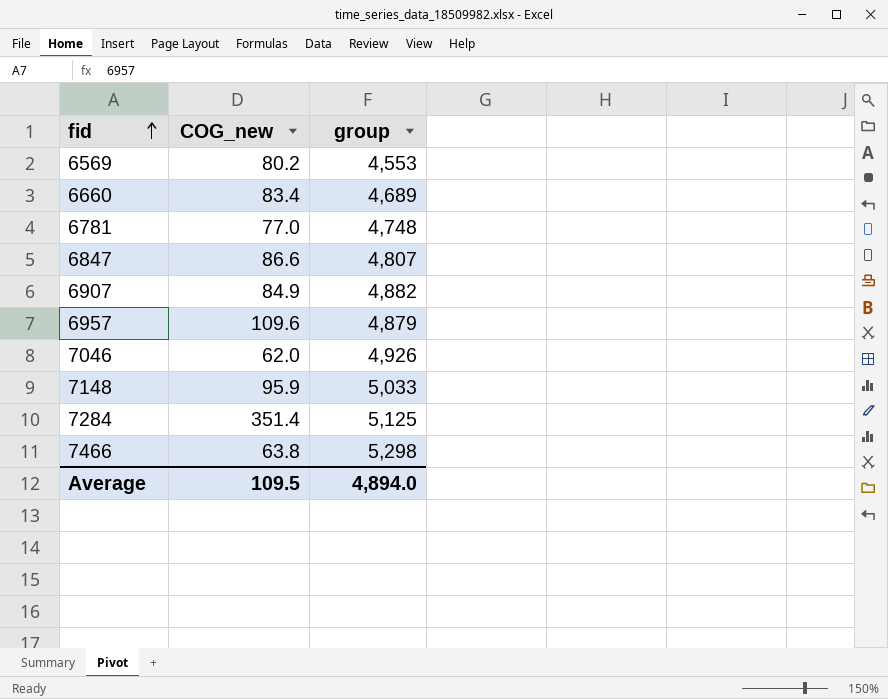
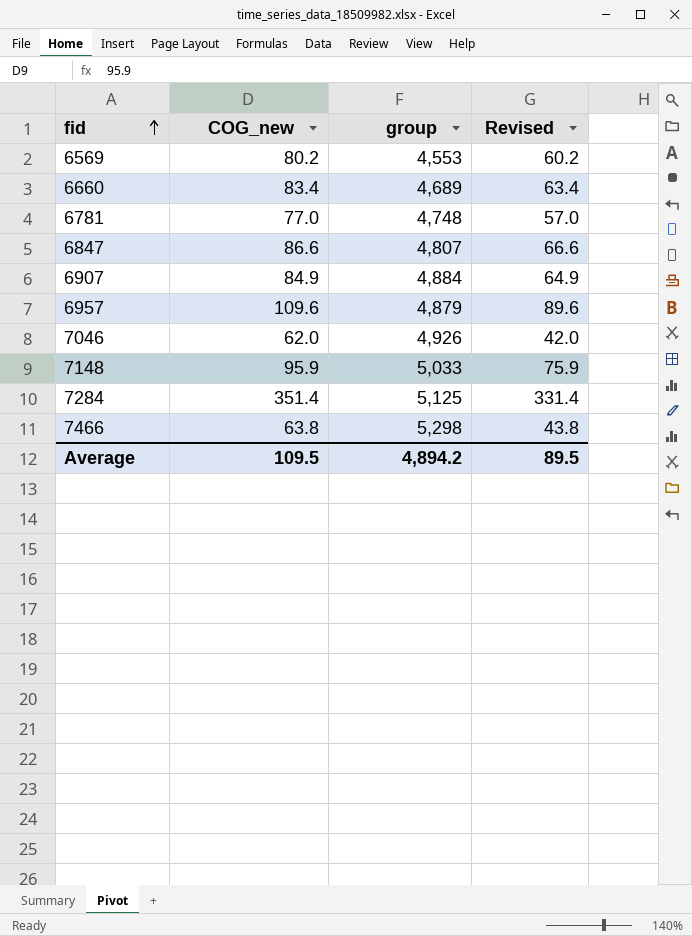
column Revised | formula: none -> [COG_new] - 20
6907 | group: 4,882 -> 4,884
Average | group: 4,894.0 -> 4,894.2

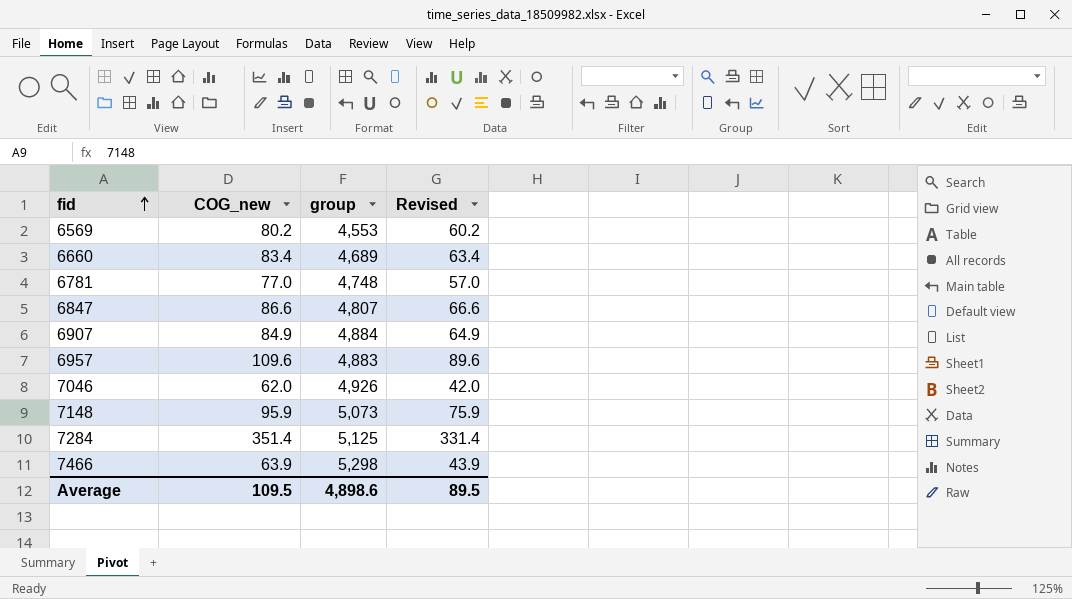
6957 | group: 4,879 -> 4,883
7148 | group: 5,033 -> 5,073
7466 | COG_new: 63.8 -> 63.9
7466 | Revised: 43.8 -> 43.9
Average | group: 4,894.2 -> 4,898.6

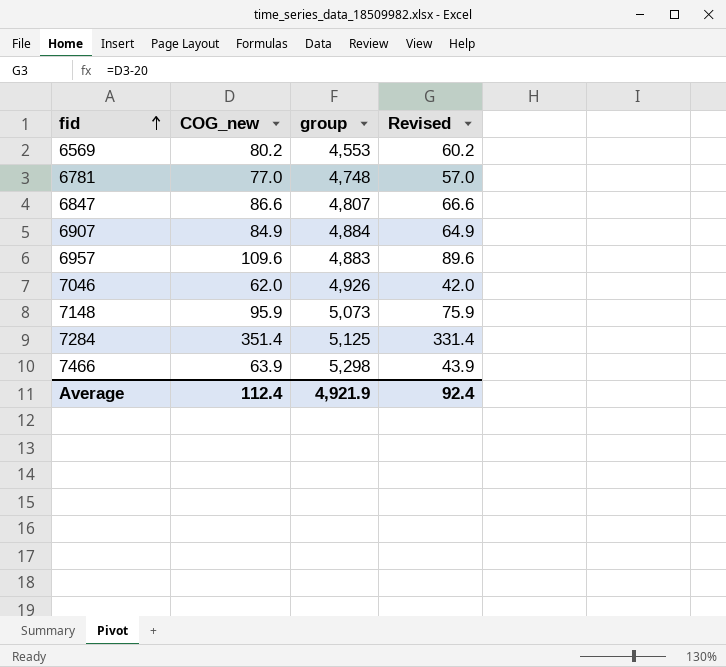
row 6660: 83.4 | 4,689 | 63.4 -> none
Average | COG_new: 109.5 -> 112.4
Average | group: 4,898.6 -> 4,921.9
Average | Revised: 89.5 -> 92.4

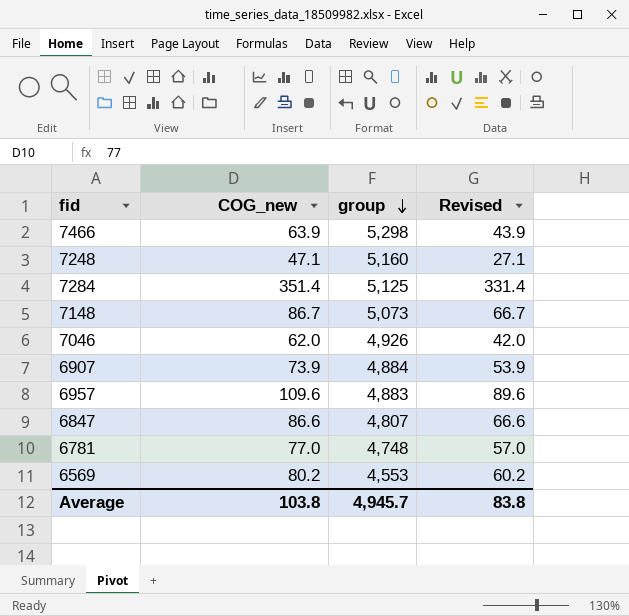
row order: fid ascending -> group descending
row 7248: none -> 47.1 | 5,160 | 27.1
7148 | COG_new: 95.9 -> 86.7
7148 | Revised: 75.9 -> 66.7
6907 | COG_new: 84.9 -> 73.9
6907 | Revised: 64.9 -> 53.9
Average | COG_new: 112.4 -> 103.8
Average | group: 4,921.9 -> 4,945.7
Average | Revised: 92.4 -> 83.8

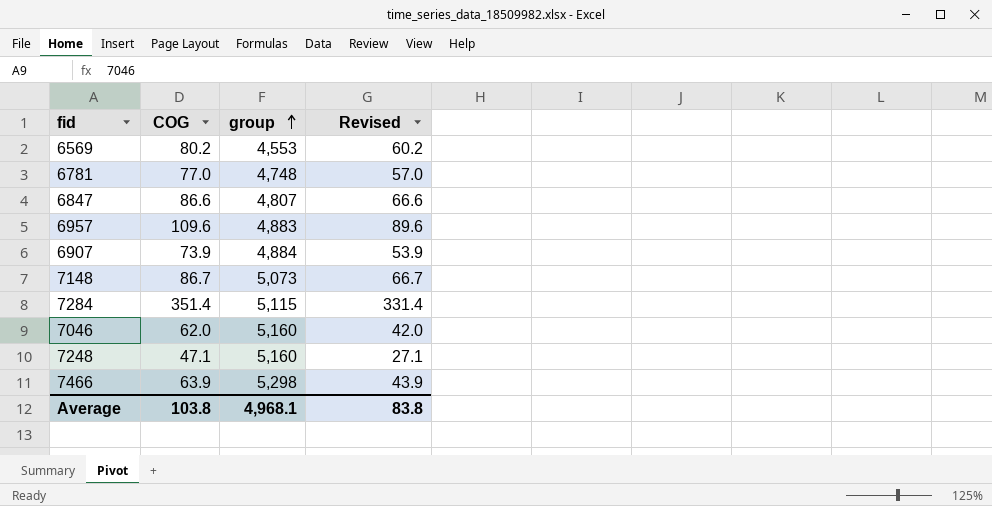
row order: group descending -> group ascending
column name: COG_new -> COG
7284 | group: 5,125 -> 5,115
7046 | group: 4,926 -> 5,160
Average | group: 4,945.7 -> 4,968.1

